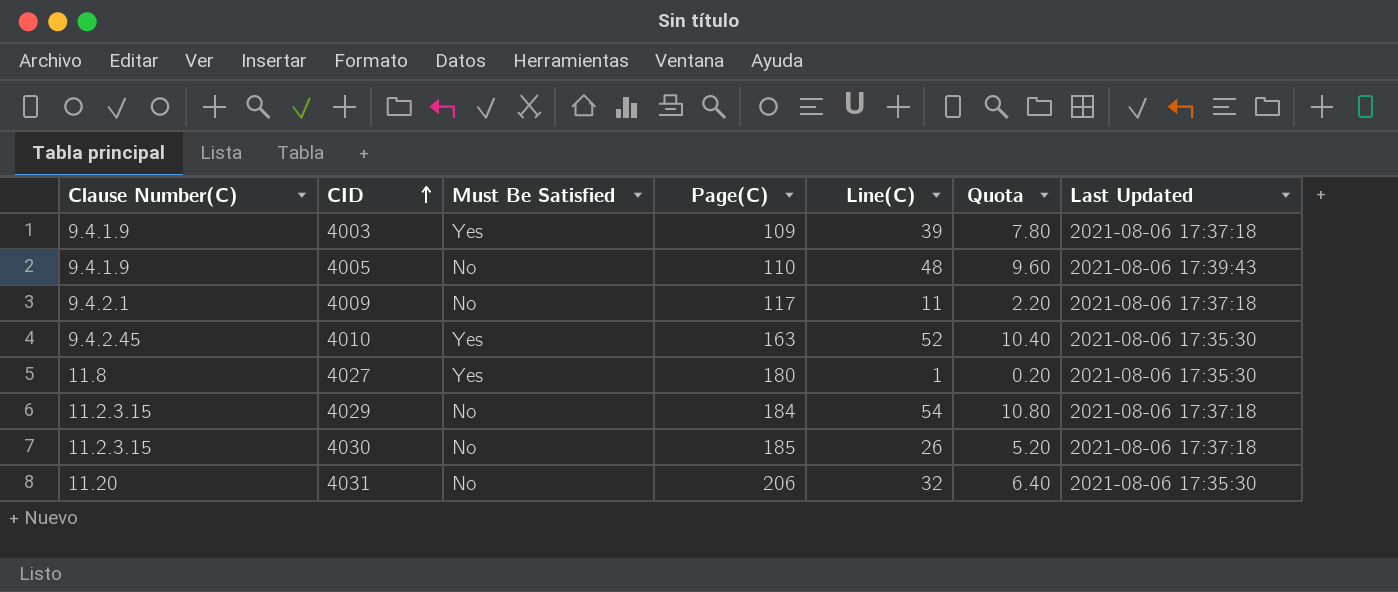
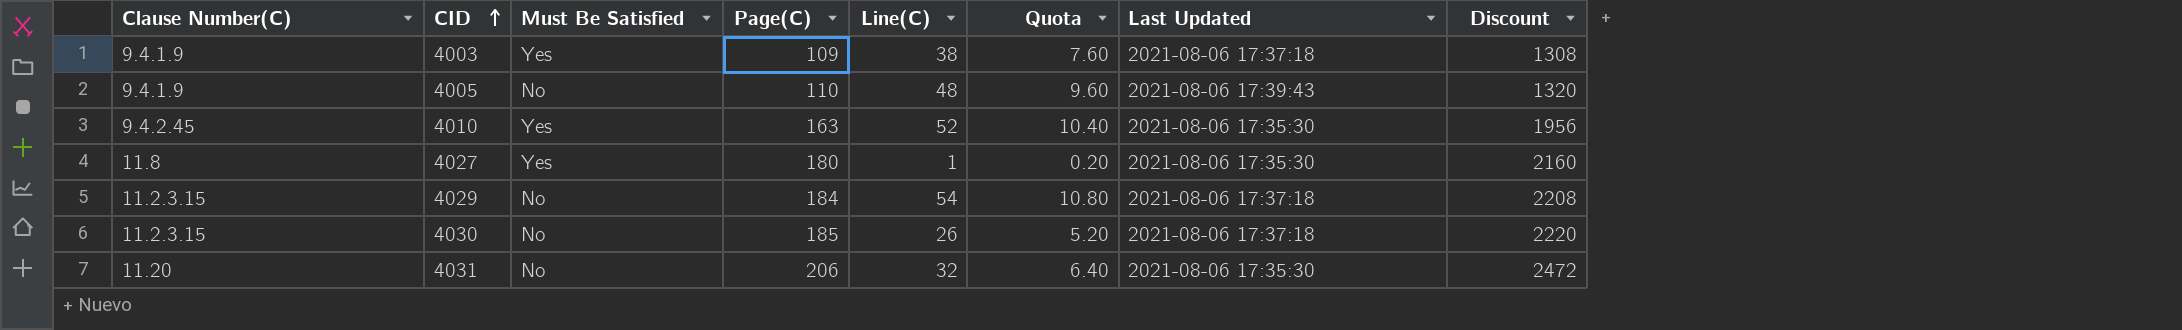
column Discount | formula: none -> [Page(C)] * 12
row 4009: 9.4.2.1 | No | 117 | 11 | 2.20 | 2021-08-06 17:37:18 -> none
4003 | Line(C): 39 -> 38
4003 | Quota: 7.80 -> 7.60

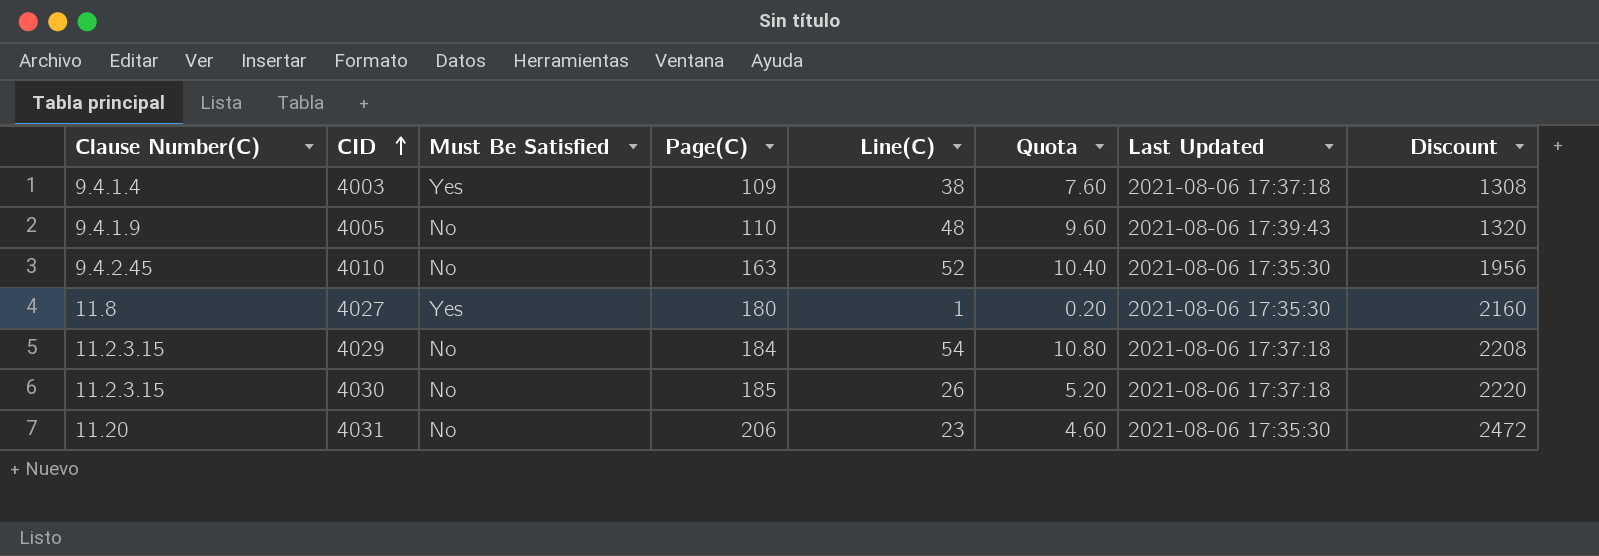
4003 | Clause Number(C): 9.4.1.9 -> 9.4.1.4
4010 | Must Be Satisfied: Yes -> No
4031 | Line(C): 32 -> 23
4031 | Quota: 6.40 -> 4.60

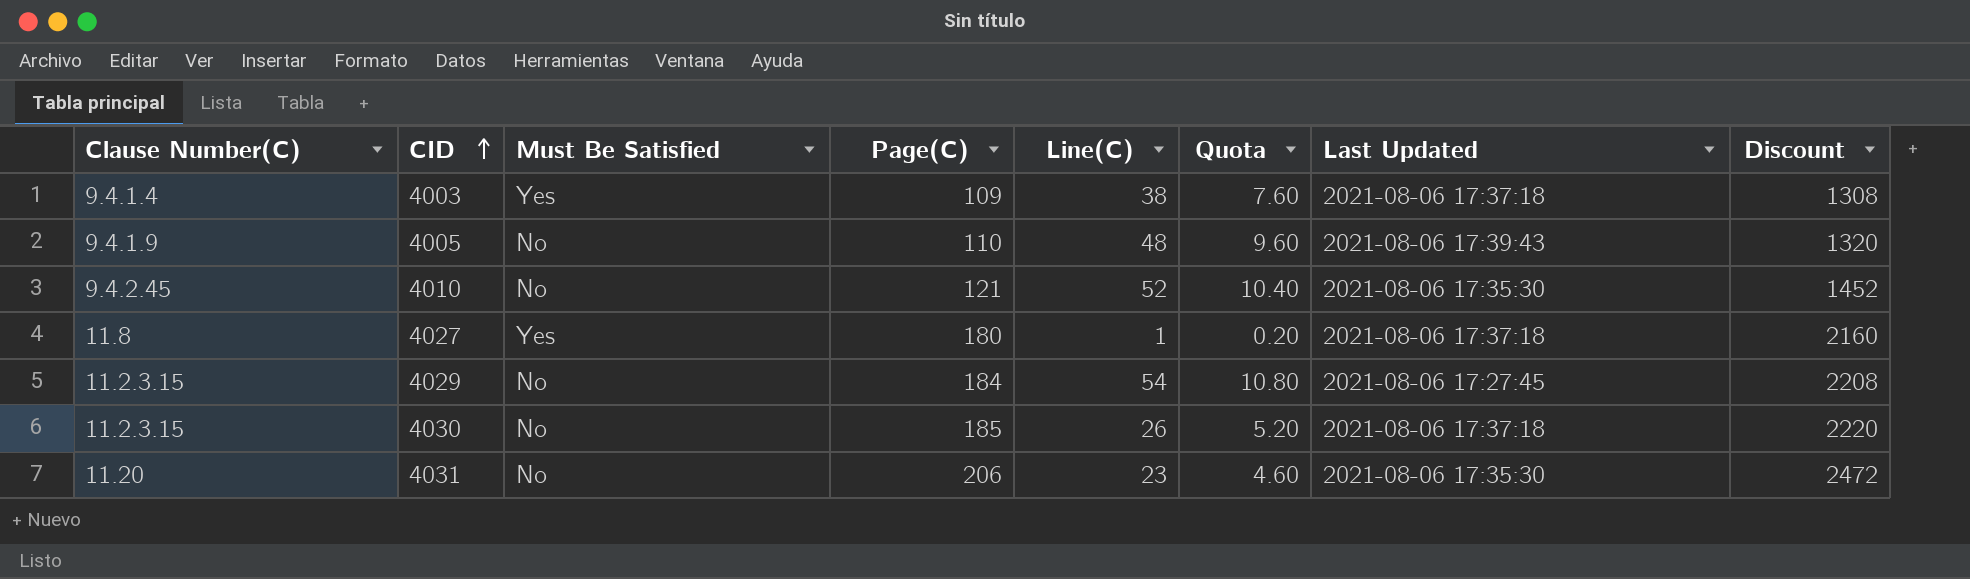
4010 | Page(C): 163 -> 121
4010 | Discount: 1956 -> 1452
4027 | Last Updated: 2021-08-06 17:35:30 -> 2021-08-06 17:37:18
4029 | Last Updated: 2021-08-06 17:37:18 -> 2021-08-06 17:27:45

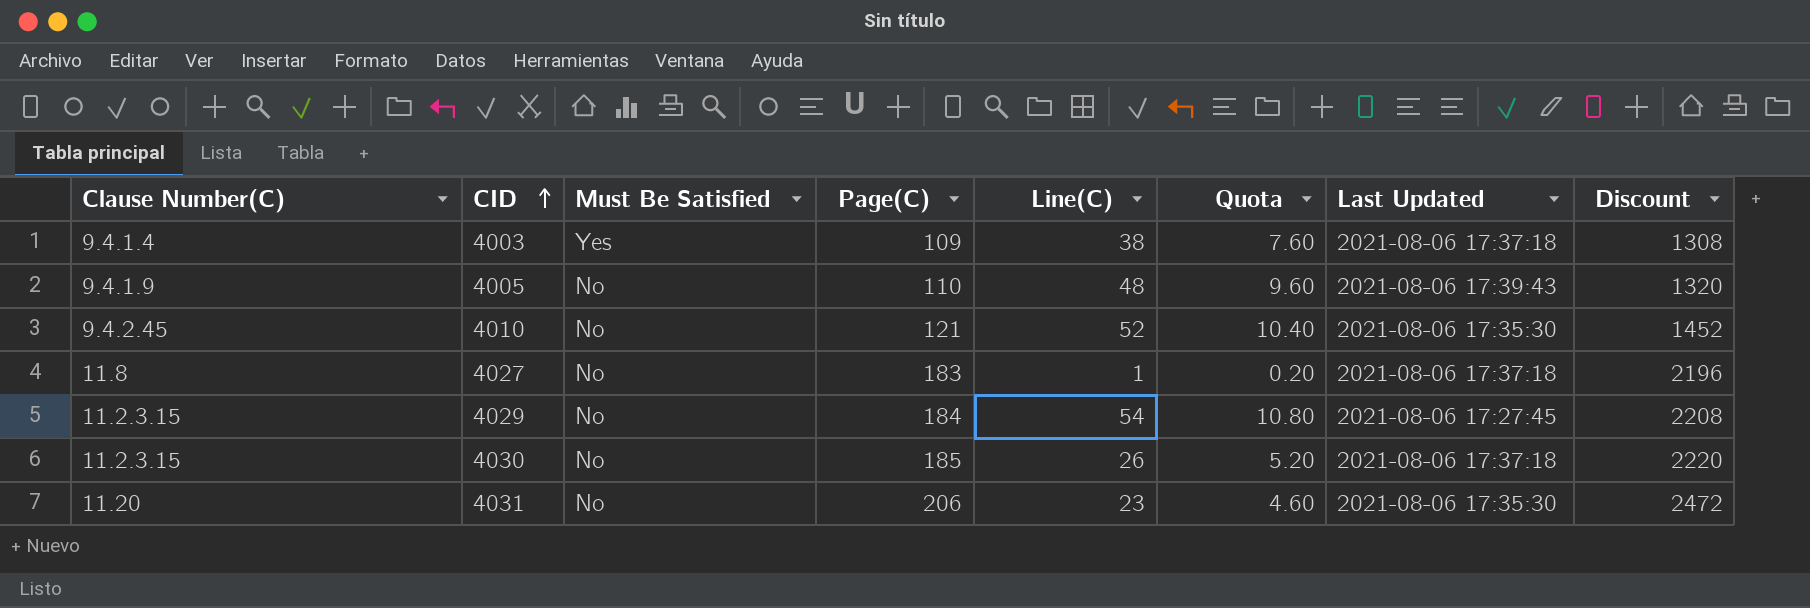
4027 | Must Be Satisfied: Yes -> No
4027 | Page(C): 180 -> 183
4027 | Discount: 2160 -> 2196

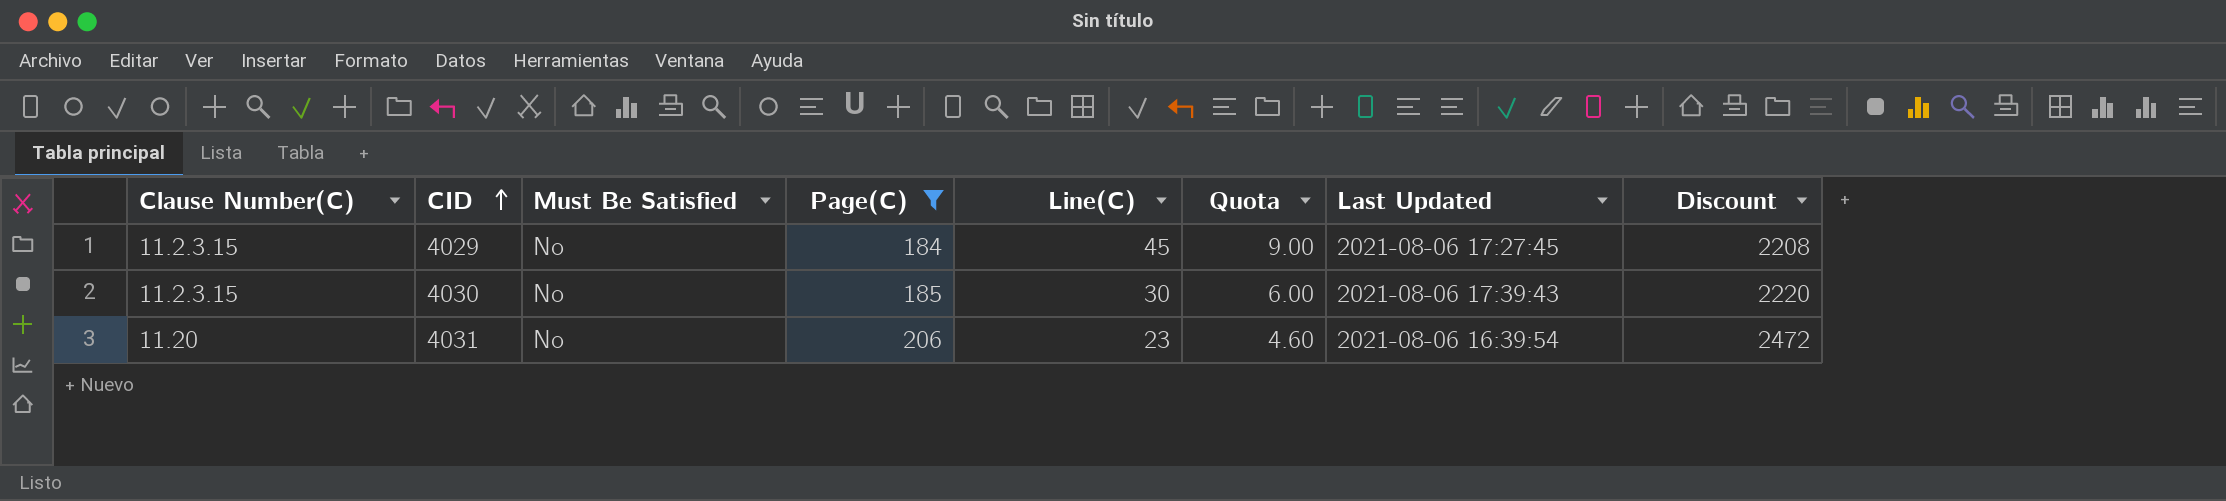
filter: none -> Page(C) >= 184
4029 | Line(C): 54 -> 45
4029 | Quota: 10.80 -> 9.00
4030 | Line(C): 26 -> 30
4030 | Quota: 5.20 -> 6.00
4030 | Last Updated: 2021-08-06 17:37:18 -> 2021-08-06 17:39:43
4031 | Last Updated: 2021-08-06 17:35:30 -> 2021-08-06 16:39:54

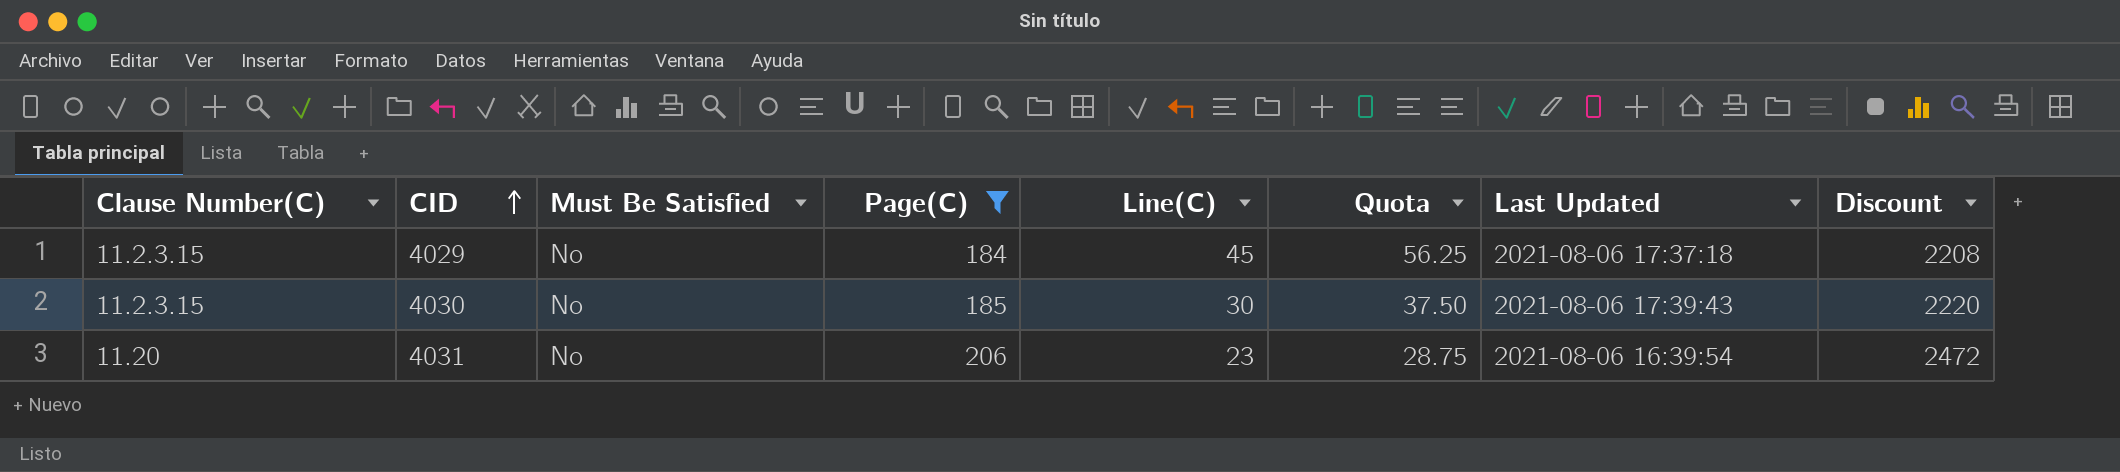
column Quota | formula: [Line(C)] * 0.2 -> [Line(C)] * 1.25
4029 | Last Updated: 2021-08-06 17:27:45 -> 2021-08-06 17:37:18

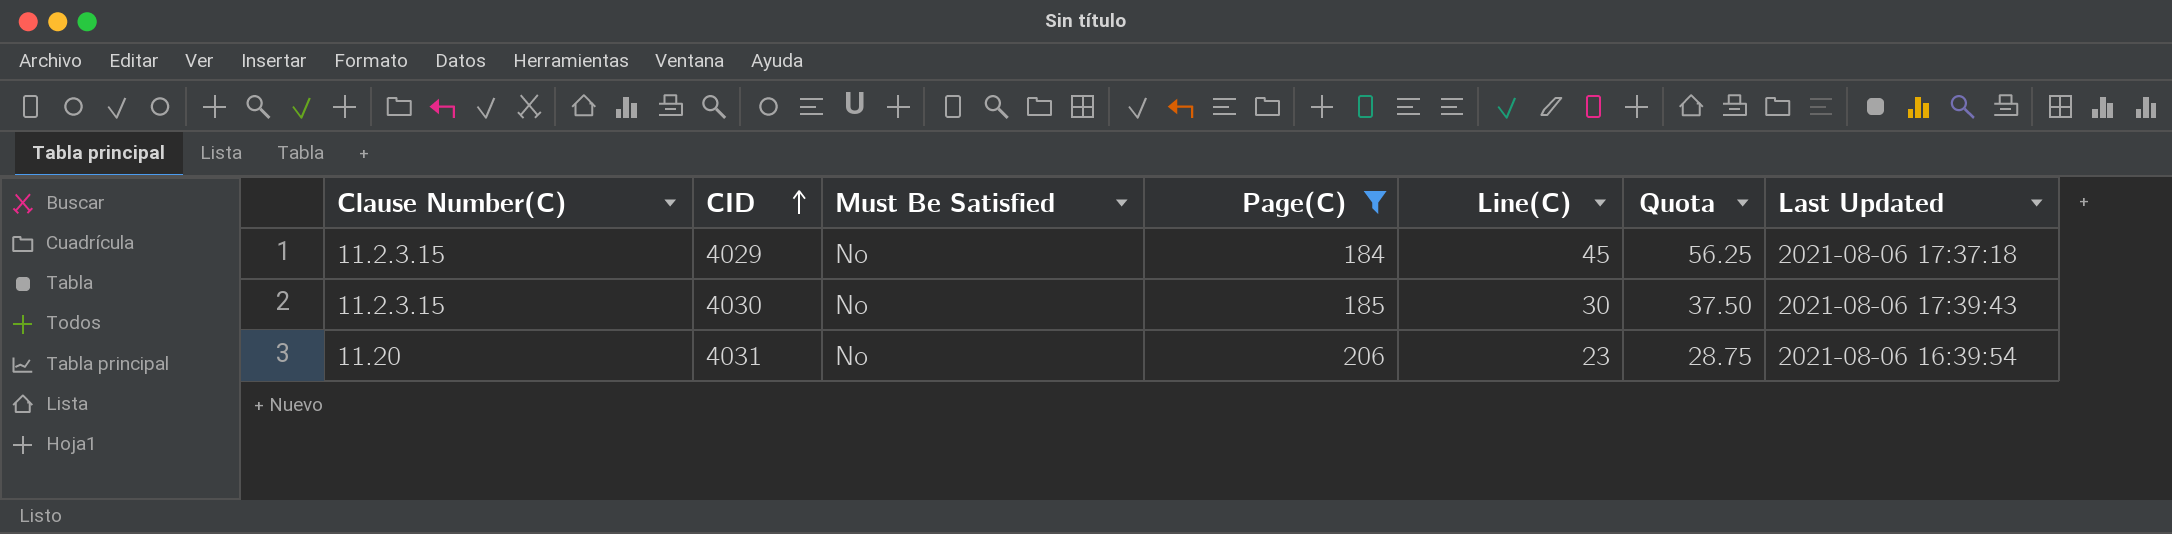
column Discount | formula: [Page(C)] * 12 -> none

